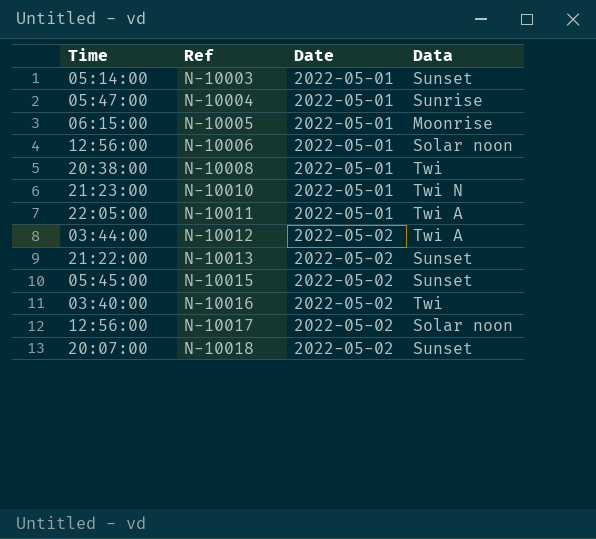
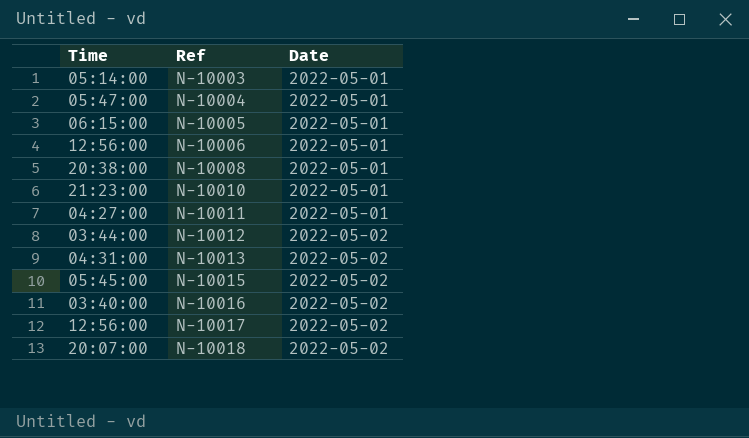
column Data | position: 4 -> none
N-10011 | Time: 22:05:00 -> 04:27:00
N-10013 | Time: 21:22:00 -> 04:31:00

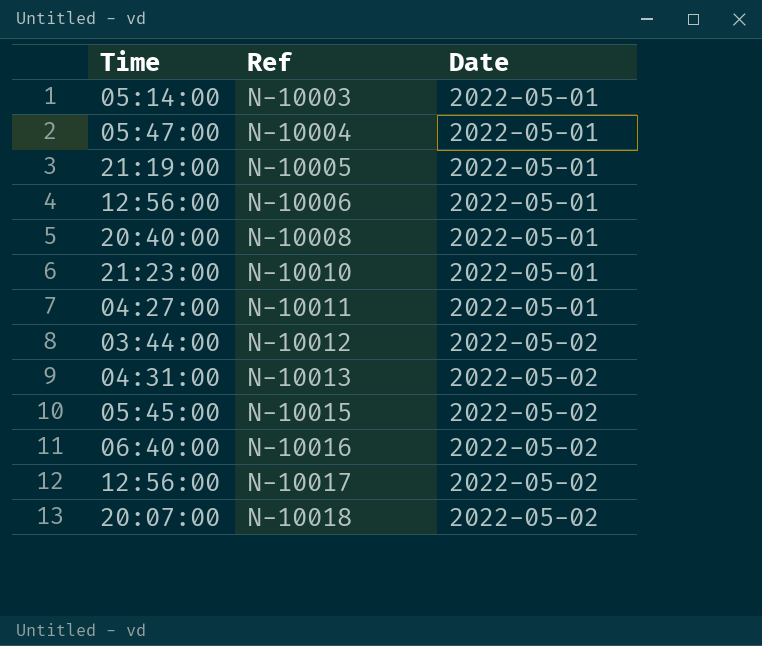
N-10005 | Time: 06:15:00 -> 21:19:00
N-10008 | Time: 20:38:00 -> 20:40:00
N-10016 | Time: 03:40:00 -> 06:40:00

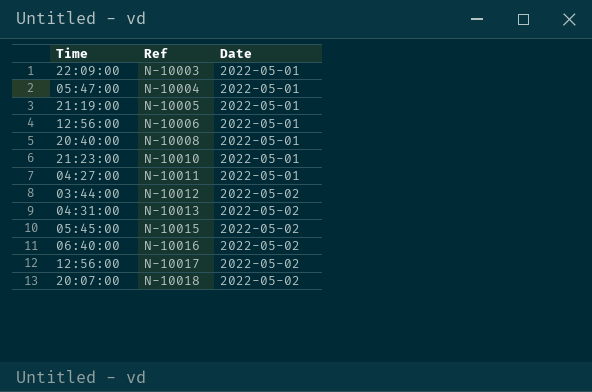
N-10003 | Time: 05:14:00 -> 22:09:00

